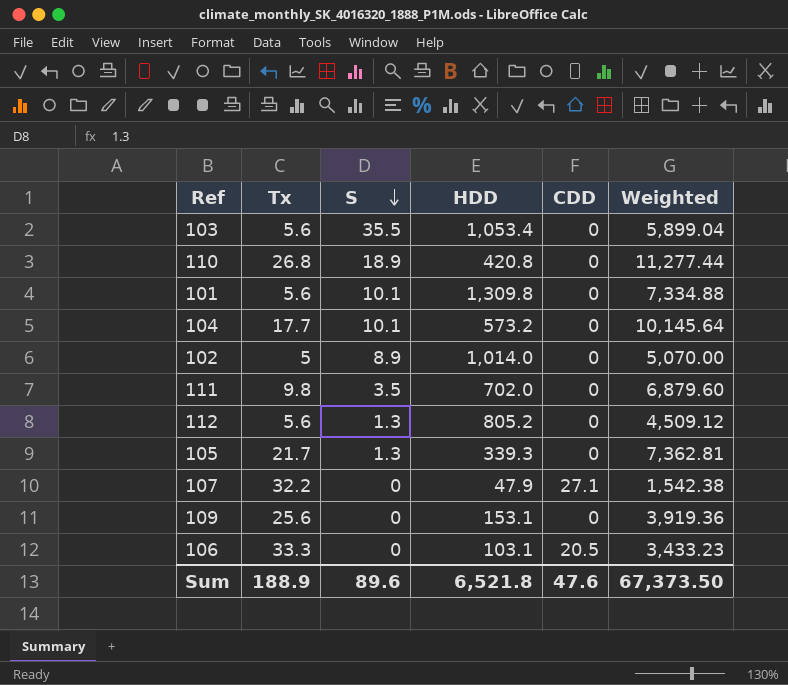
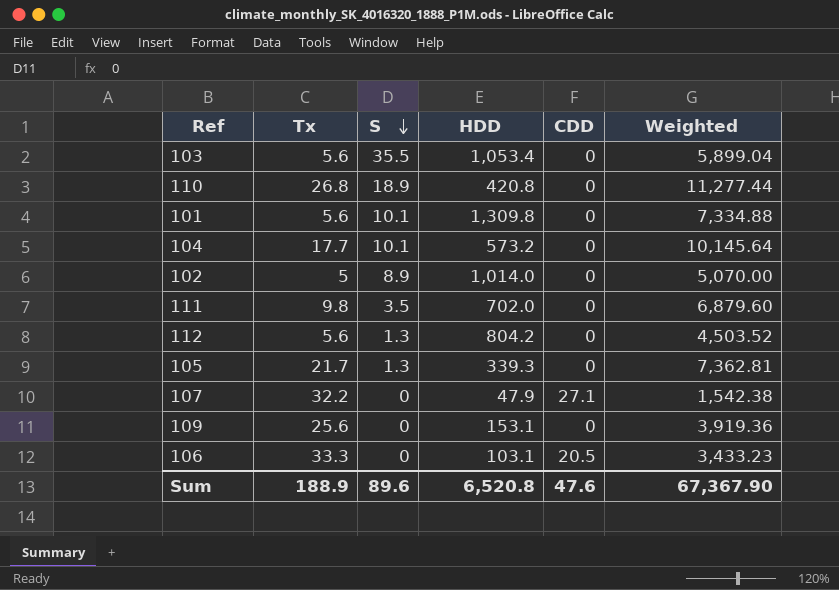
112 | HDD: 805.2 -> 804.2
112 | Weighted: 4,509.12 -> 4,503.52
Sum | HDD: 6,521.8 -> 6,520.8
Sum | Weighted: 67,373.50 -> 67,367.90

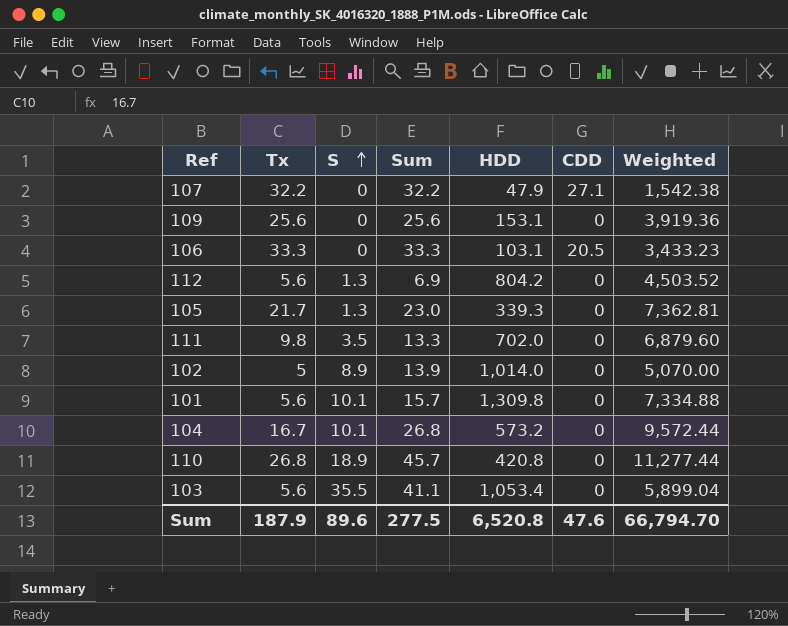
row order: S descending -> S ascending
column Sum | formula: none -> [Tx] + [S]
104 | Tx: 17.7 -> 16.7
104 | Weighted: 10,145.64 -> 9,572.44
Sum | Tx: 188.9 -> 187.9
Sum | Weighted: 67,367.90 -> 66,794.70

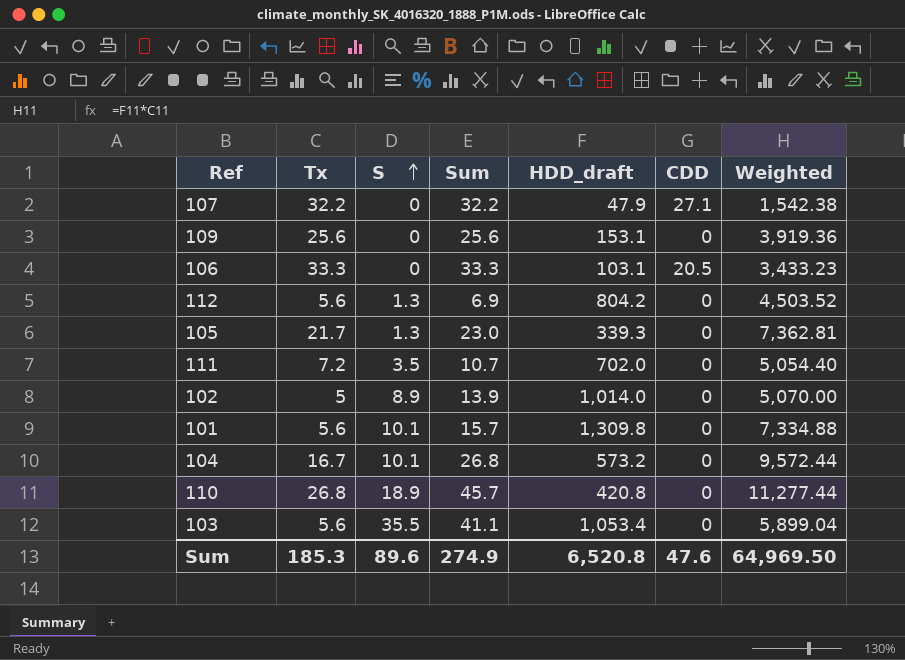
column name: HDD -> HDD_draft
111 | Tx: 9.8 -> 7.2
111 | Sum: 13.3 -> 10.7
111 | Weighted: 6,879.60 -> 5,054.40
Sum | Tx: 187.9 -> 185.3
Sum | Sum: 277.5 -> 274.9
Sum | Weighted: 66,794.70 -> 64,969.50

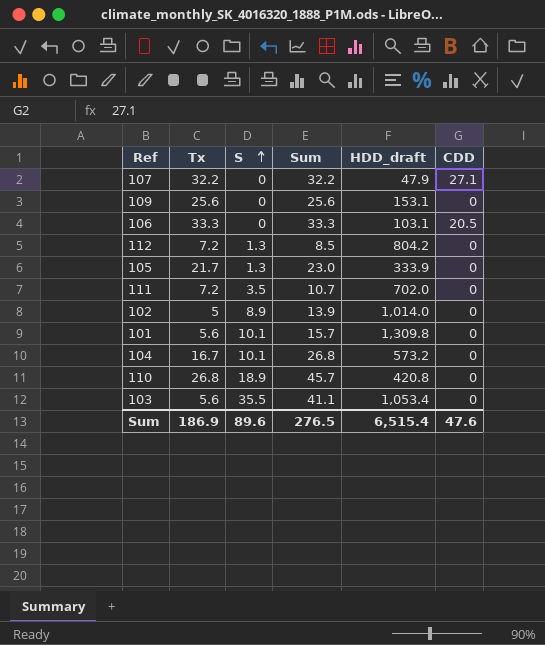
column Weighted | formula: [Tx] * [HDD_draft] -> none
112 | Tx: 5.6 -> 7.2
112 | Sum: 6.9 -> 8.5
105 | HDD_draft: 339.3 -> 333.9
Sum | Tx: 185.3 -> 186.9
Sum | Sum: 274.9 -> 276.5
Sum | HDD_draft: 6,520.8 -> 6,515.4

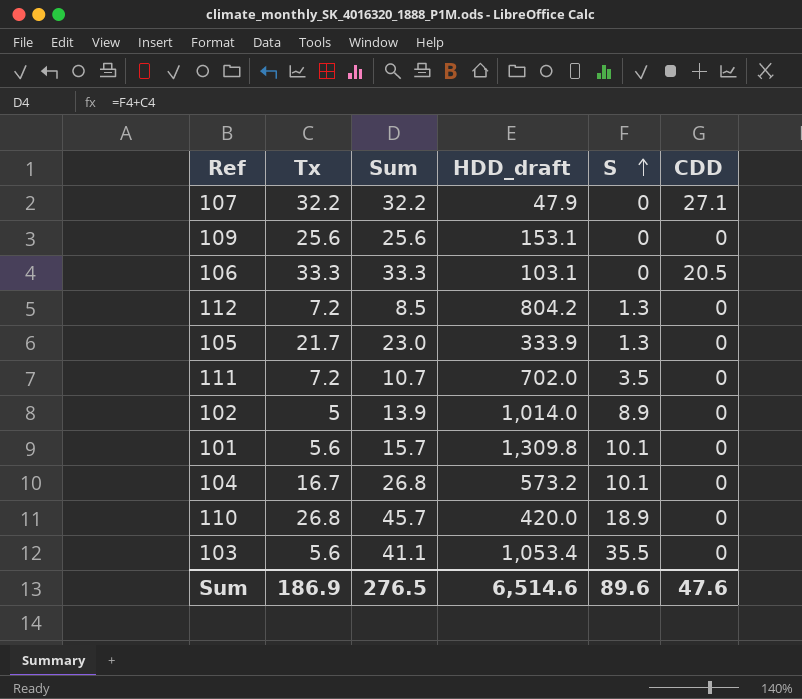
column S | position: 3 -> 5
110 | HDD_draft: 420.8 -> 420.0
Sum | HDD_draft: 6,515.4 -> 6,514.6

